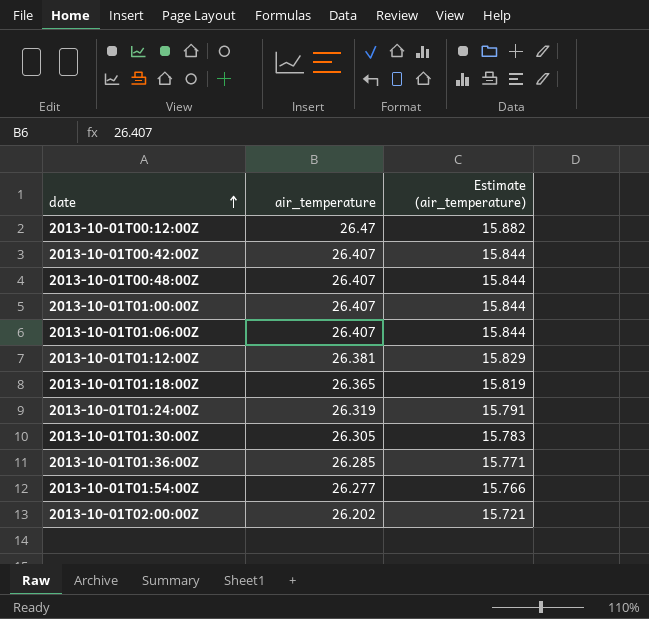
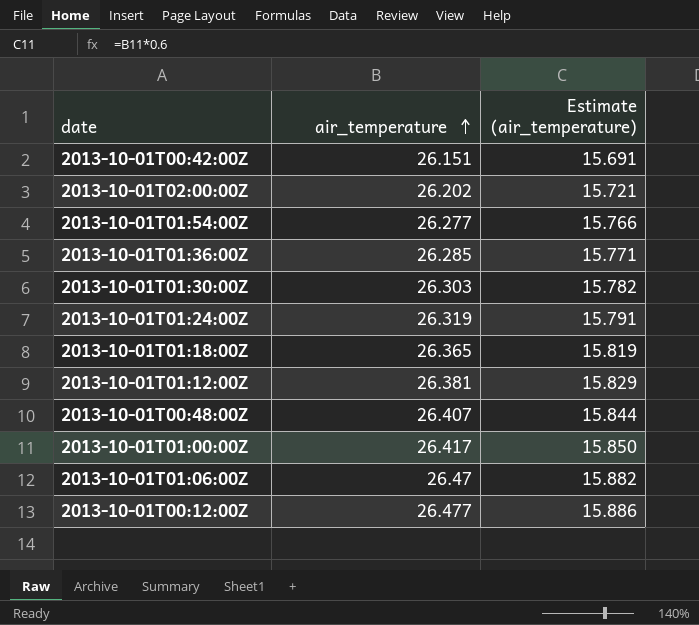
row order: date ascending -> air_temperature ascending
2013-10-01T00:42:00Z | air_temperature: 26.407 -> 26.151
2013-10-01T00:42:00Z | Estimate (air_temperature): 15.844 -> 15.691
2013-10-01T01:30:00Z | air_temperature: 26.305 -> 26.303
2013-10-01T01:30:00Z | Estimate (air_temperature): 15.783 -> 15.782
2013-10-01T01:00:00Z | air_temperature: 26.407 -> 26.417
2013-10-01T01:00:00Z | Estimate (air_temperature): 15.844 -> 15.850
2013-10-01T01:06:00Z | air_temperature: 26.407 -> 26.47
2013-10-01T01:06:00Z | Estimate (air_temperature): 15.844 -> 15.882
2013-10-01T00:12:00Z | air_temperature: 26.47 -> 26.477
2013-10-01T00:12:00Z | Estimate (air_temperature): 15.882 -> 15.886

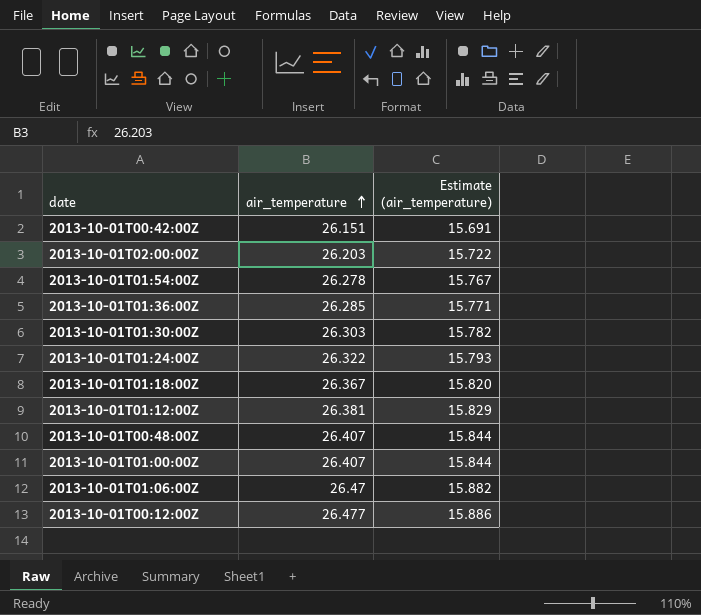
2013-10-01T02:00:00Z | air_temperature: 26.202 -> 26.203
2013-10-01T02:00:00Z | Estimate (air_temperature): 15.721 -> 15.722
2013-10-01T01:54:00Z | air_temperature: 26.277 -> 26.278
2013-10-01T01:54:00Z | Estimate (air_temperature): 15.766 -> 15.767
2013-10-01T01:24:00Z | air_temperature: 26.319 -> 26.322
2013-10-01T01:24:00Z | Estimate (air_temperature): 15.791 -> 15.793
2013-10-01T01:18:00Z | air_temperature: 26.365 -> 26.367
2013-10-01T01:18:00Z | Estimate (air_temperature): 15.819 -> 15.820
2013-10-01T01:00:00Z | air_temperature: 26.417 -> 26.407
2013-10-01T01:00:00Z | Estimate (air_temperature): 15.850 -> 15.844

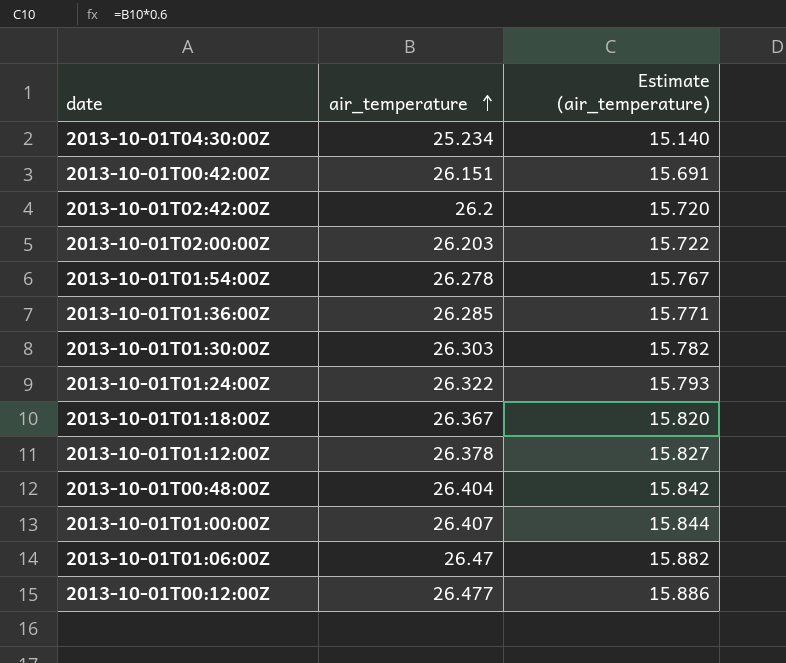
row 2013-10-01T04:30:00Z: none -> 25.234 | 15.140
row 2013-10-01T02:42:00Z: none -> 26.2 | 15.720
2013-10-01T01:12:00Z | air_temperature: 26.381 -> 26.378
2013-10-01T01:12:00Z | Estimate (air_temperature): 15.829 -> 15.827
2013-10-01T00:48:00Z | air_temperature: 26.407 -> 26.404
2013-10-01T00:48:00Z | Estimate (air_temperature): 15.844 -> 15.842

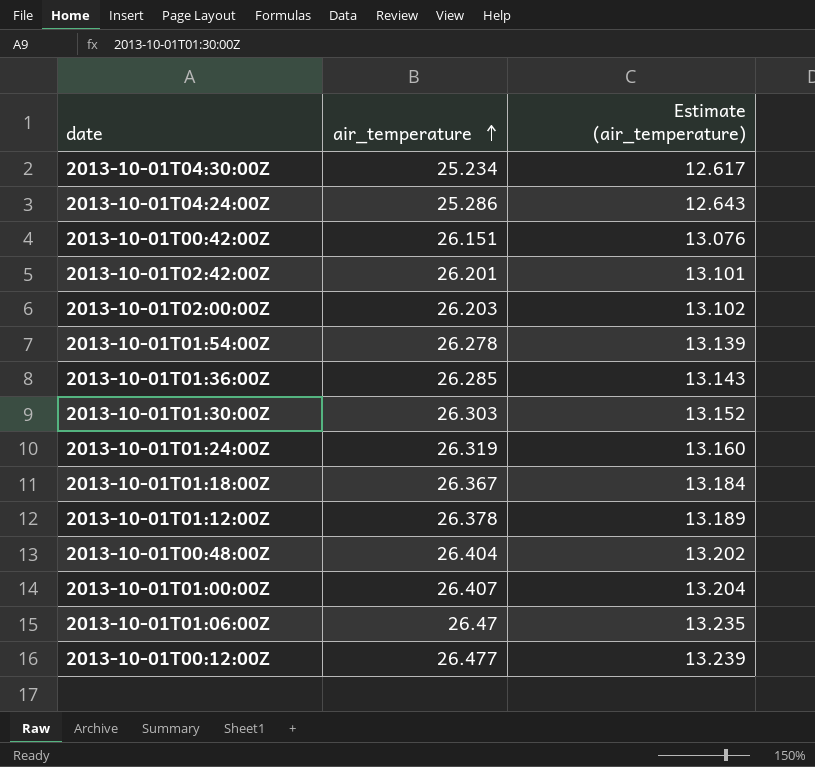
column Estimate (air_temperature) | formula: [air_temperature] * 0.6 -> [air_temperature] * 0.5
row 2013-10-01T04:24:00Z: none -> 25.286 | 12.643
2013-10-01T02:42:00Z | air_temperature: 26.2 -> 26.201
2013-10-01T01:24:00Z | air_temperature: 26.322 -> 26.319

